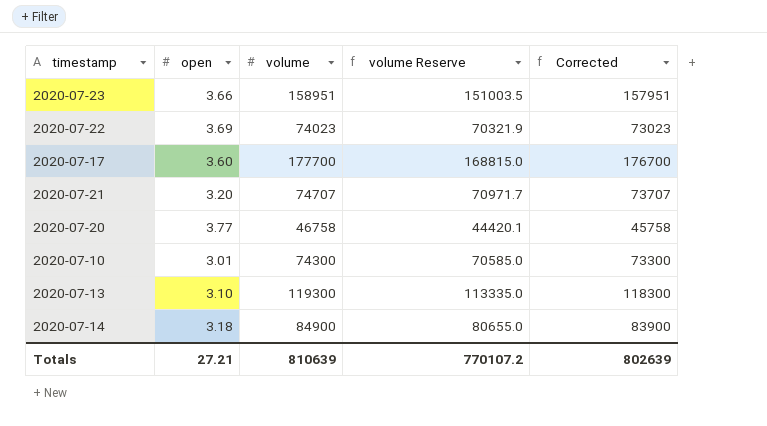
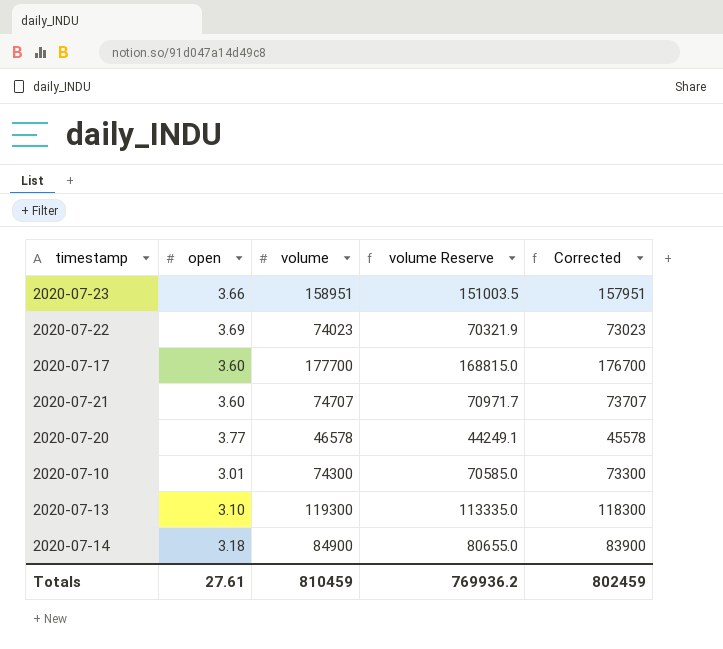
2020-07-21 | open: 3.20 -> 3.60
2020-07-20 | volume: 46758 -> 46578
2020-07-20 | volume Reserve: 44420.1 -> 44249.1
2020-07-20 | Corrected: 45758 -> 45578
Totals | open: 27.21 -> 27.61
Totals | volume: 810639 -> 810459
Totals | volume Reserve: 770107.2 -> 769936.2
Totals | Corrected: 802639 -> 802459

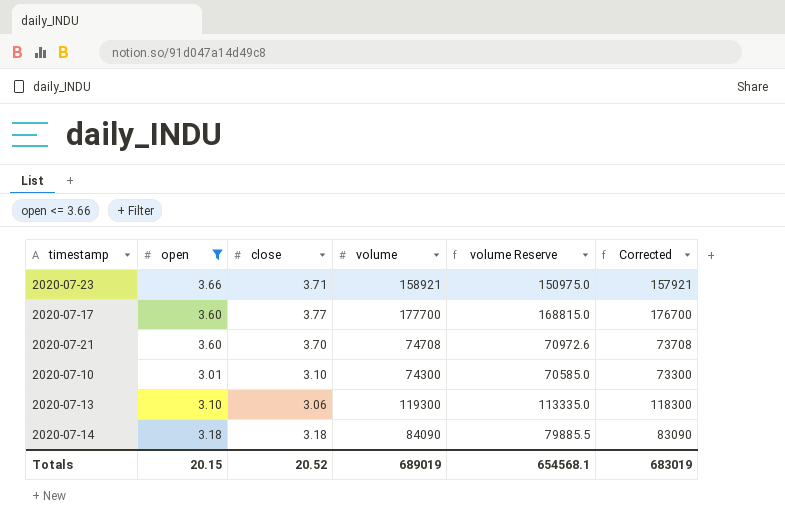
filter: none -> open <= 3.66
column close | position: none -> 3
2020-07-23 | volume: 158951 -> 158921
2020-07-23 | volume Reserve: 151003.5 -> 150975.0
2020-07-23 | Corrected: 157951 -> 157921
2020-07-21 | volume: 74707 -> 74708
2020-07-21 | volume Reserve: 70971.7 -> 70972.6
2020-07-21 | Corrected: 73707 -> 73708
2020-07-14 | volume: 84900 -> 84090
2020-07-14 | volume Reserve: 80655.0 -> 79885.5
2020-07-14 | Corrected: 83900 -> 83090
Totals | open: 27.61 -> 20.15
Totals | volume: 810459 -> 689019
Totals | volume Reserve: 769936.2 -> 654568.1
Totals | Corrected: 802459 -> 683019

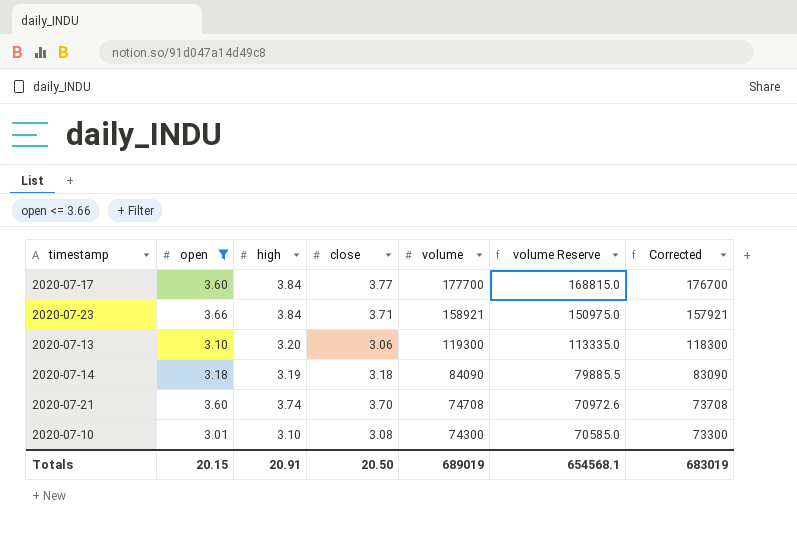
row order: none -> volume descending
column high | position: none -> 3
2020-07-10 | close: 3.10 -> 3.08
Totals | close: 20.52 -> 20.50

